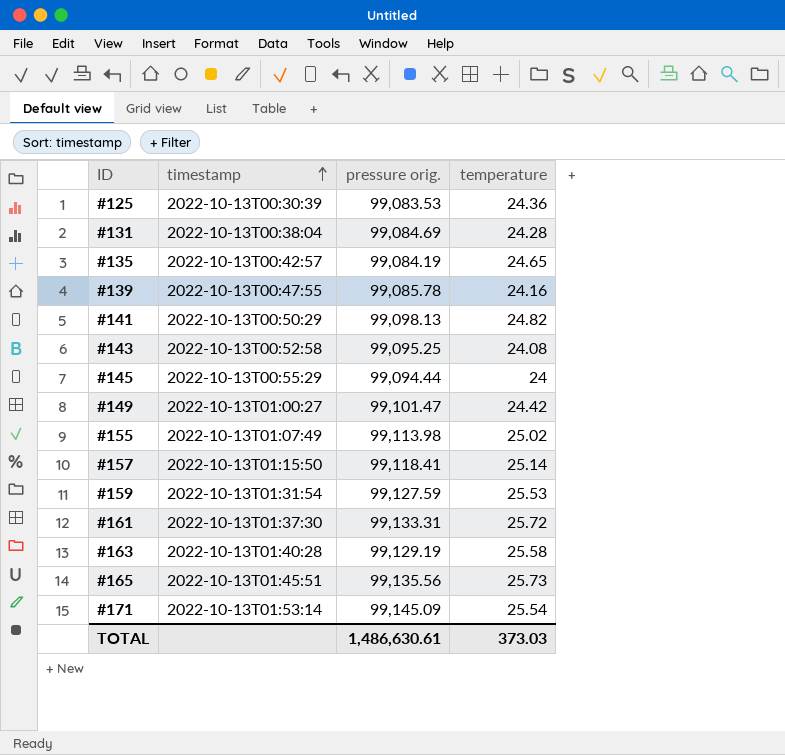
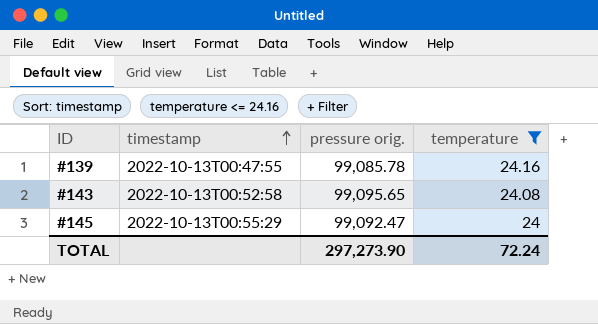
filter: none -> temperature <= 24.16
#143 | pressure orig.: 99,095.25 -> 99,095.65
#145 | pressure orig.: 99,094.44 -> 99,092.47
TOTAL | pressure orig.: 1,486,630.61 -> 297,273.90
TOTAL | temperature: 373.03 -> 72.24

